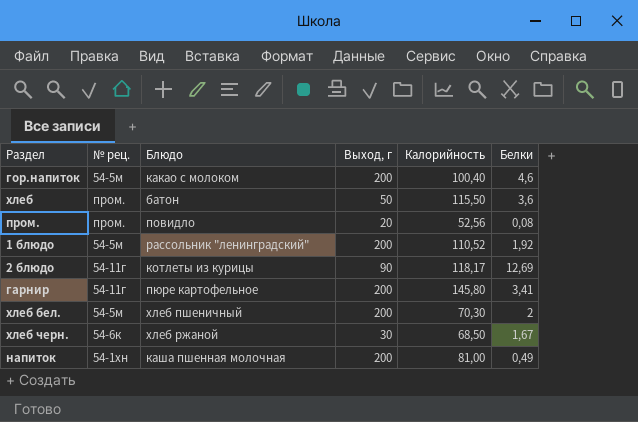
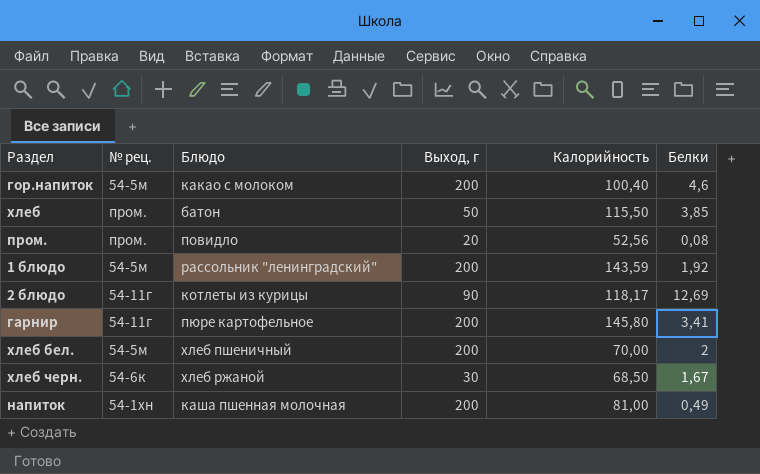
хлеб | Белки: 3,6 -> 3,85
1 блюдо | Калорийность: 110,52 -> 143,59
хлеб бел. | Калорийность: 70,30 -> 70,00

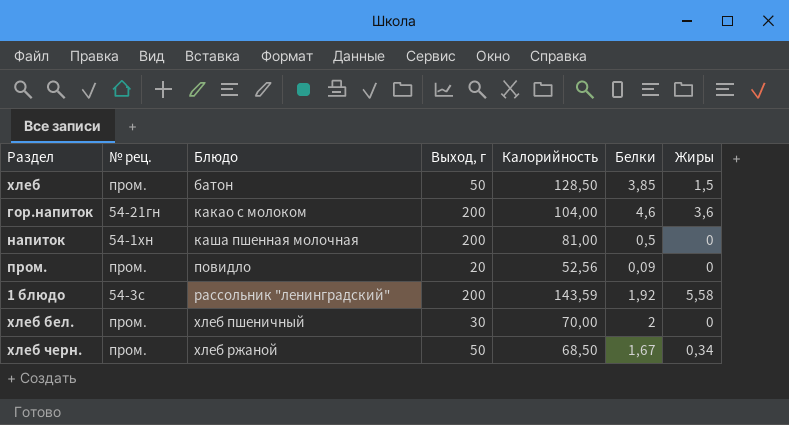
row order: none -> Блюдо ascending
column Жиры | position: none -> 7
row 2 блюдо: 54-11г | котлеты из курицы | 90 | 118,17 | 12,69 -> none
row гарнир: 54-11г | пюре картофельное | 200 | 145,80 | 3,41 -> none
хлеб | Калорийность: 115,50 -> 128,50
гор.напиток | № рец.: 54-5м -> 54-21гн
гор.напиток | Калорийность: 100,40 -> 104,00
напиток | Белки: 0,49 -> 0,5
пром. | Белки: 0,08 -> 0,09
1 блюдо | № рец.: 54-5м -> 54-3с
хлеб бел. | № рец.: 54-5м -> пром.
хлеб бел. | Выход, г: 200 -> 30
хлеб черн. | № рец.: 54-6к -> пром.
хлеб черн. | Выход, г: 30 -> 50

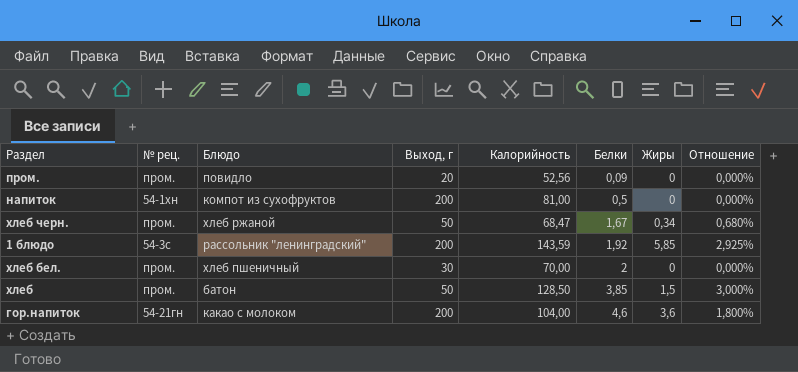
row order: Блюдо ascending -> Белки ascending
column Отношение | formula: none -> [Жиры] / [Выход, г]
напиток | Блюдо: каша пшенная молочная -> компот из сухофруктов
хлеб черн. | Калорийность: 68,50 -> 68,47
1 блюдо | Жиры: 5,58 -> 5,85

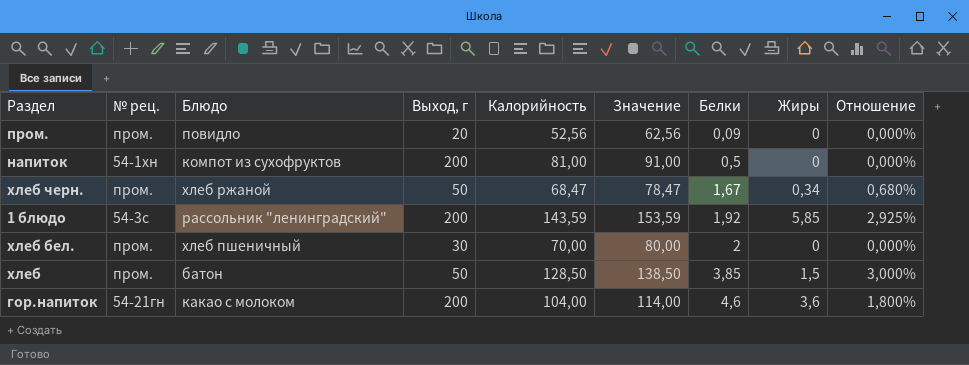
column Значение | formula: none -> [Калорийность] + 10

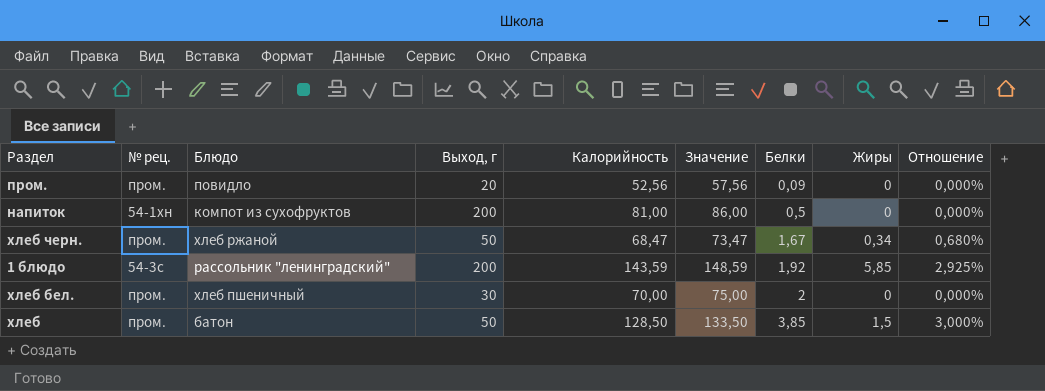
column Значение | formula: [Калорийность] + 10 -> [Калорийность] + 5
row гор.напиток: 54-21гн | какао с молоком | 200 | 104,00 | 114,00 | 4,6 | 3,6 | 1,800% -> none

